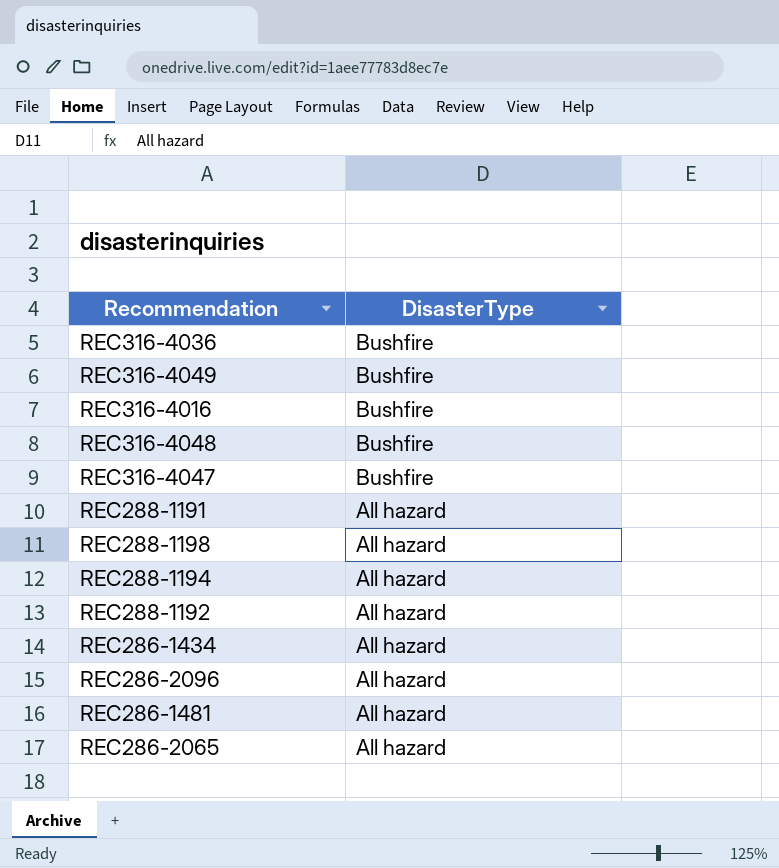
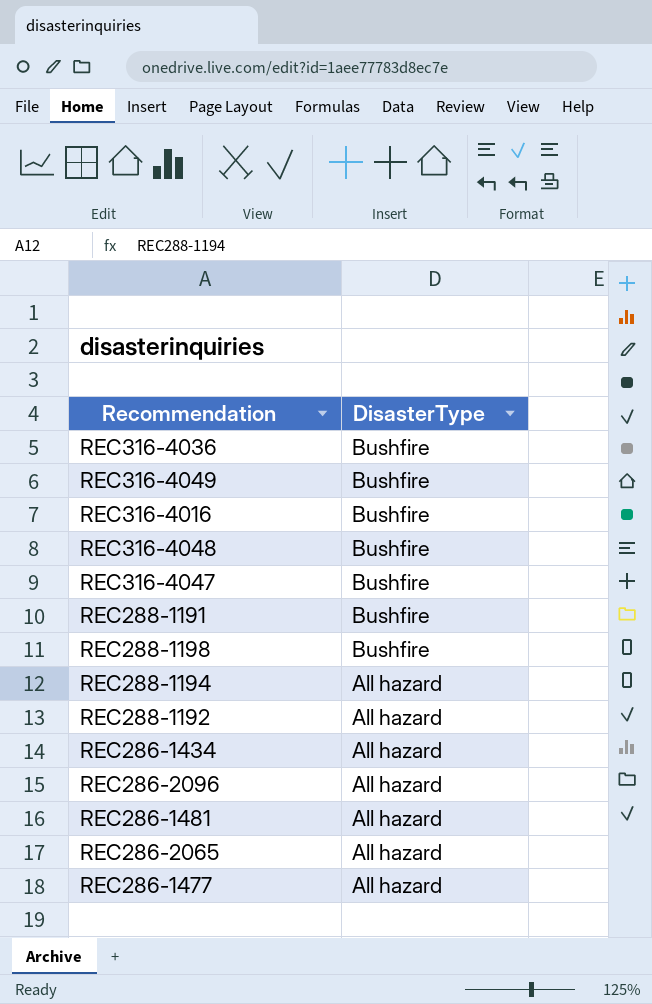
REC288-1191 | DisasterType: All hazard -> Bushfire
REC288-1198 | DisasterType: All hazard -> Bushfire
row REC286-1477: none -> All hazard

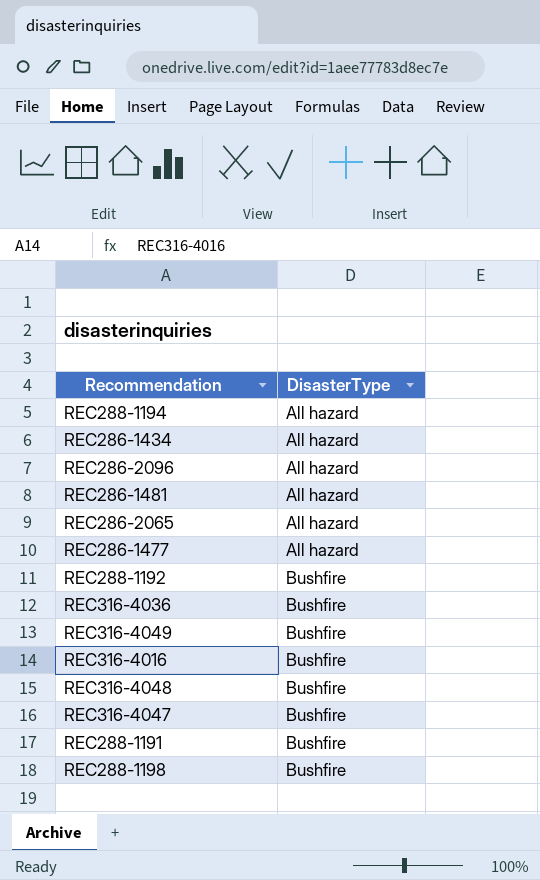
row order: DisasterType descending -> DisasterType ascending
REC288-1192 | DisasterType: All hazard -> Bushfire

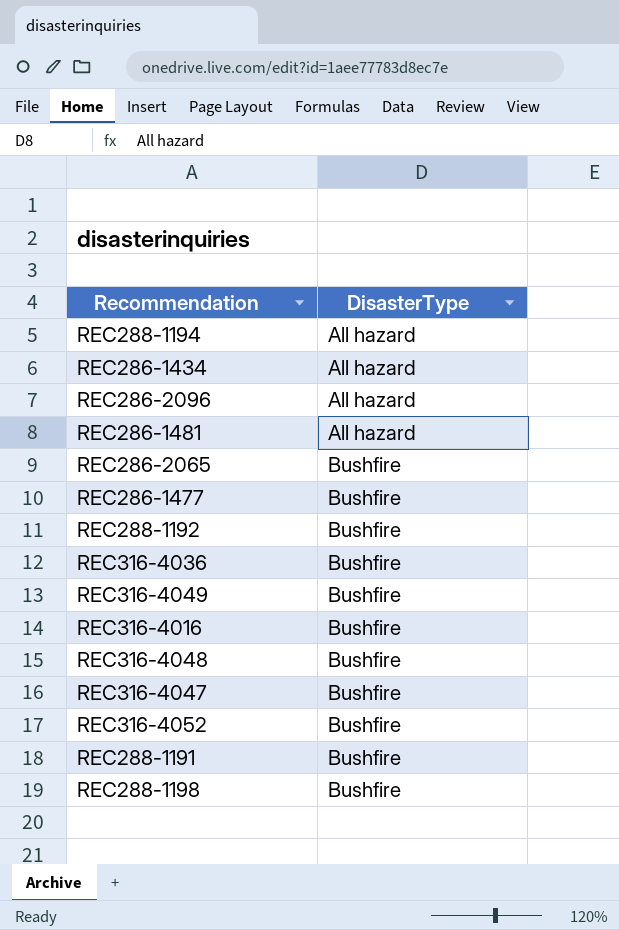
REC286-2065 | DisasterType: All hazard -> Bushfire
REC286-1477 | DisasterType: All hazard -> Bushfire
row REC316-4052: none -> Bushfire

